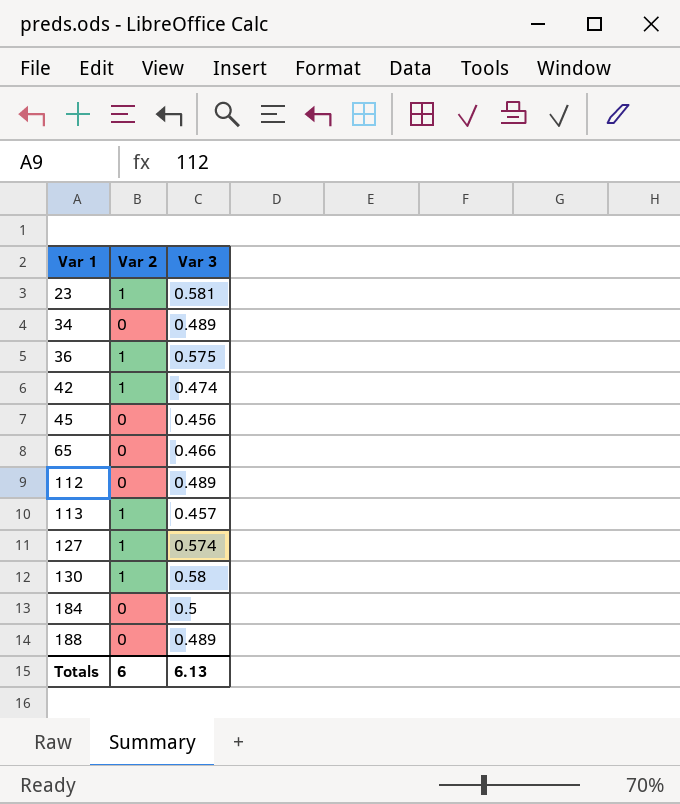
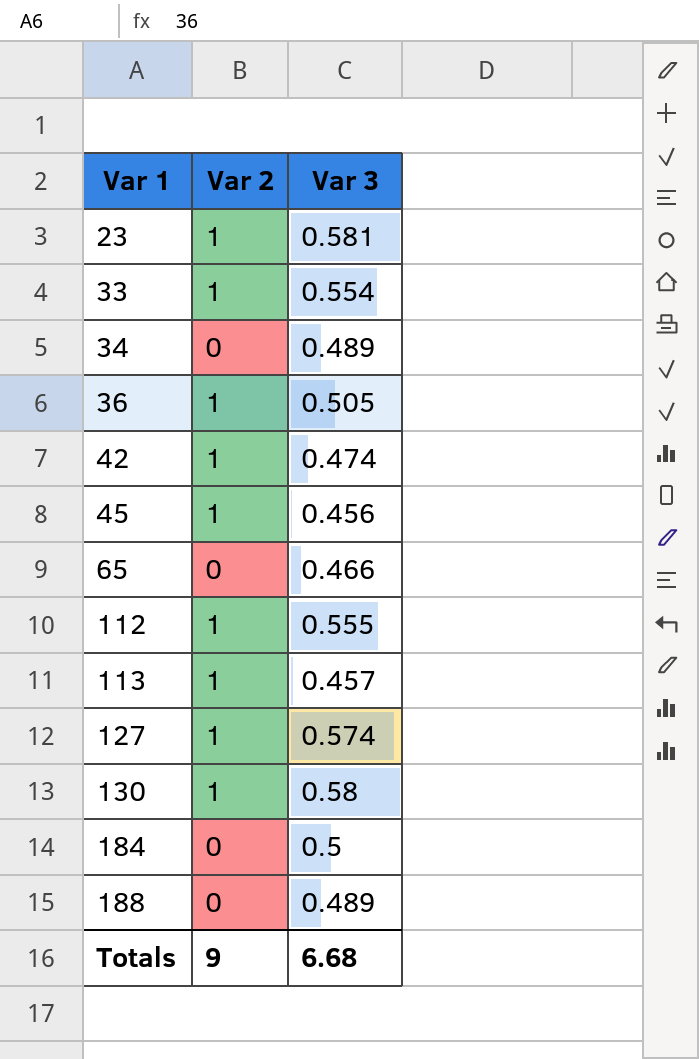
row 33: none -> 1 | 0.554
36 | Var 3: 0.575 -> 0.505
45 | Var 2: 0 -> 1
112 | Var 2: 0 -> 1
112 | Var 3: 0.489 -> 0.555
Totals | Var 2: 6 -> 9
Totals | Var 3: 6.13 -> 6.68

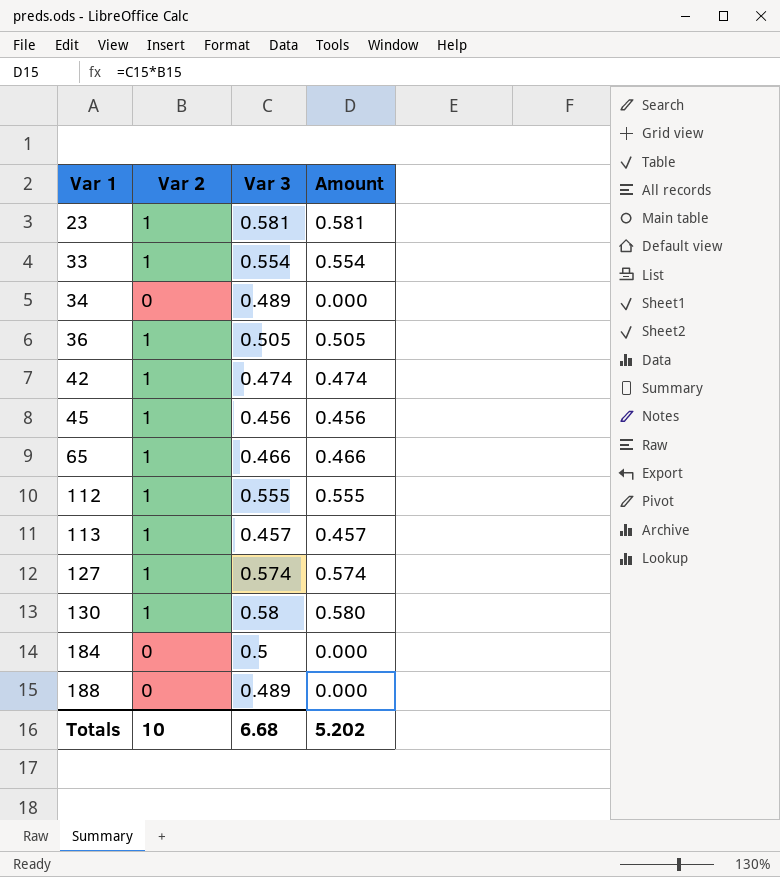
column Amount | formula: none -> [Var 2] * [Var 3]
65 | Var 2: 0 -> 1
Totals | Var 2: 9 -> 10

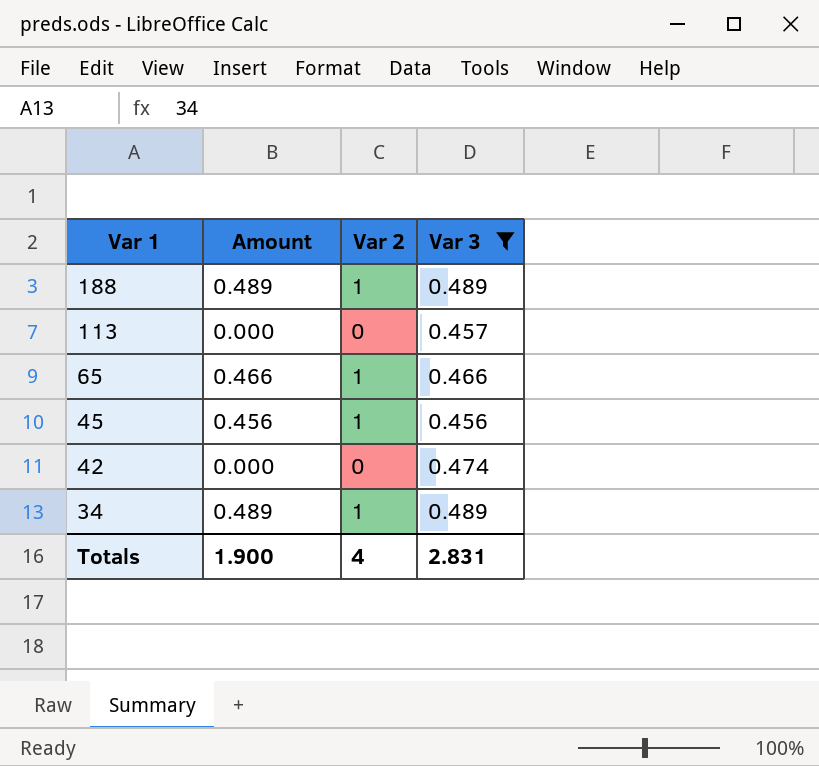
filter: none -> Var 3 <= 0.489
row order: Var 1 ascending -> Var 1 descending
column Amount | position: 4 -> 2
188 | Amount: 0.000 -> 0.489
188 | Var 2: 0 -> 1
113 | Amount: 0.457 -> 0.000
113 | Var 2: 1 -> 0
42 | Amount: 0.474 -> 0.000
42 | Var 2: 1 -> 0
34 | Amount: 0.000 -> 0.489
34 | Var 2: 0 -> 1
Totals | Amount: 5.202 -> 1.900
Totals | Var 2: 10 -> 4
Totals | Var 3: 6.68 -> 2.831

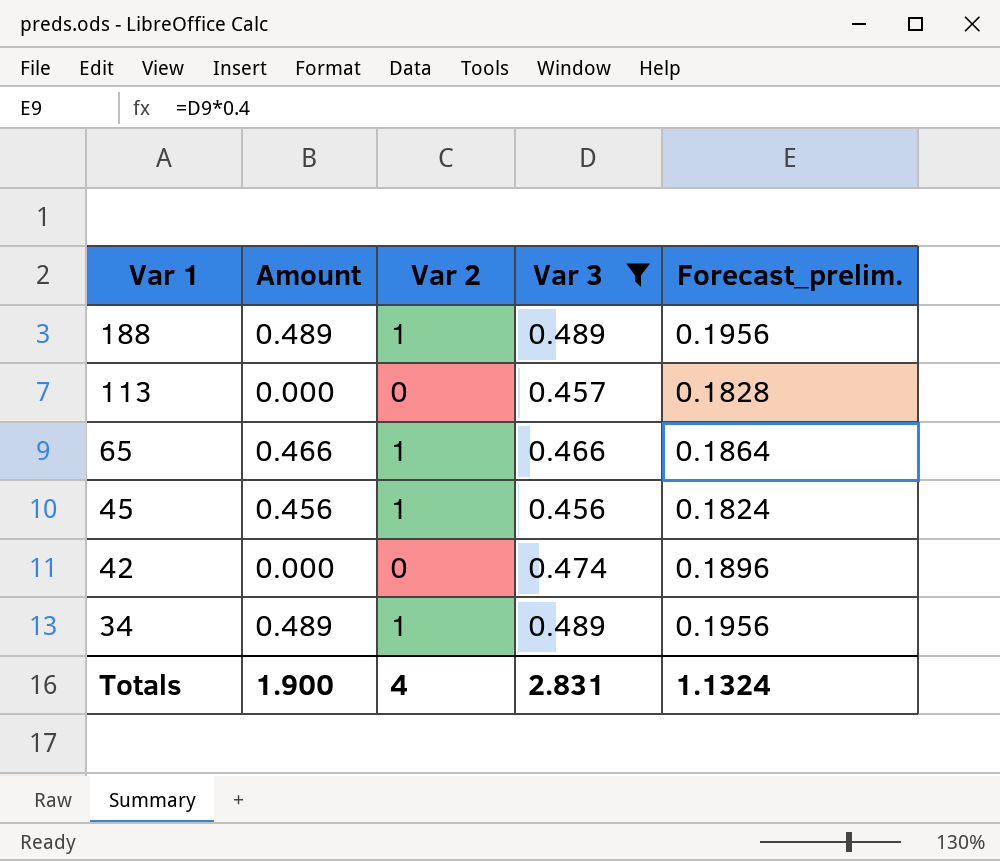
column Forecast_prelim. | formula: none -> [Var 3] * 0.4

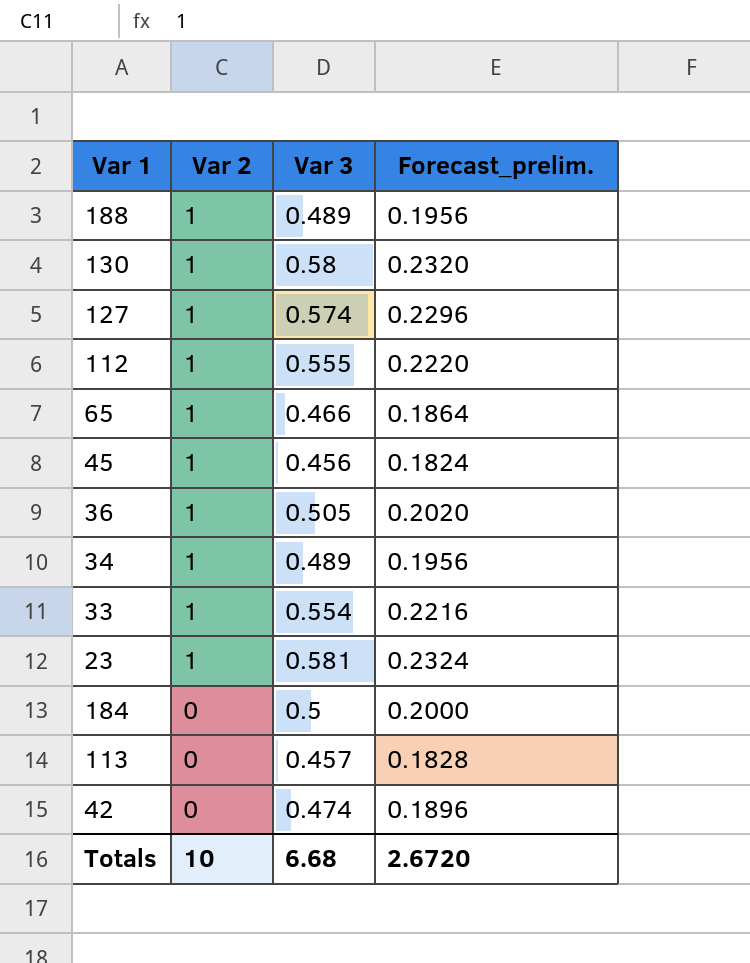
filter: Var 3 <= 0.489 -> none
row order: Var 1 descending -> Var 2 descending
column Amount | formula: [Var 2] * [Var 3] -> none
Totals | Var 2: 4 -> 10
Totals | Var 3: 2.831 -> 6.68
Totals | Forecast_prelim.: 1.1324 -> 2.6720

